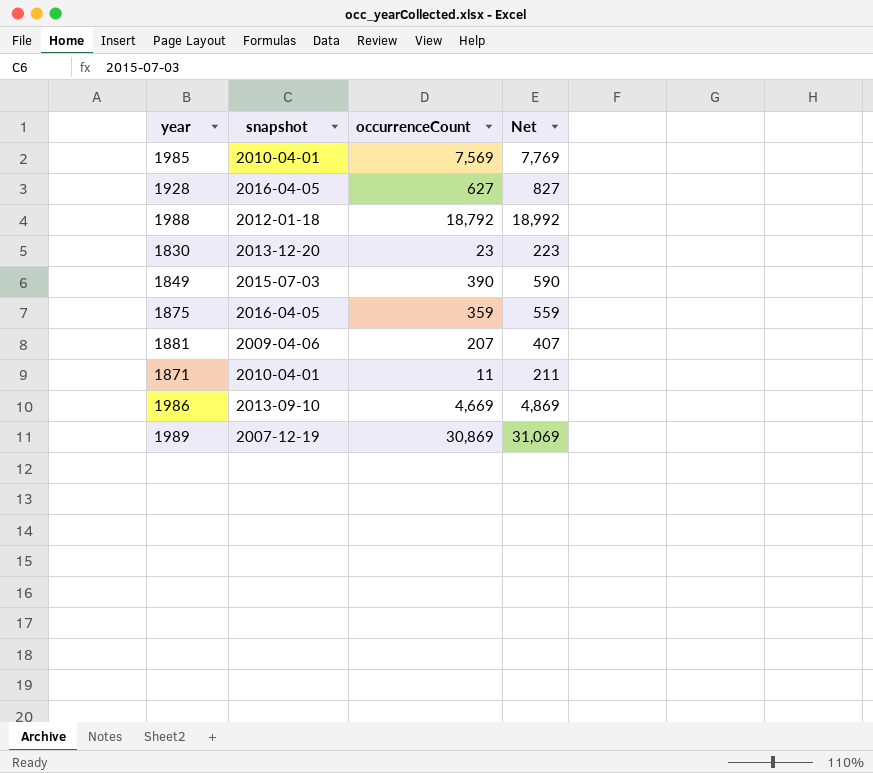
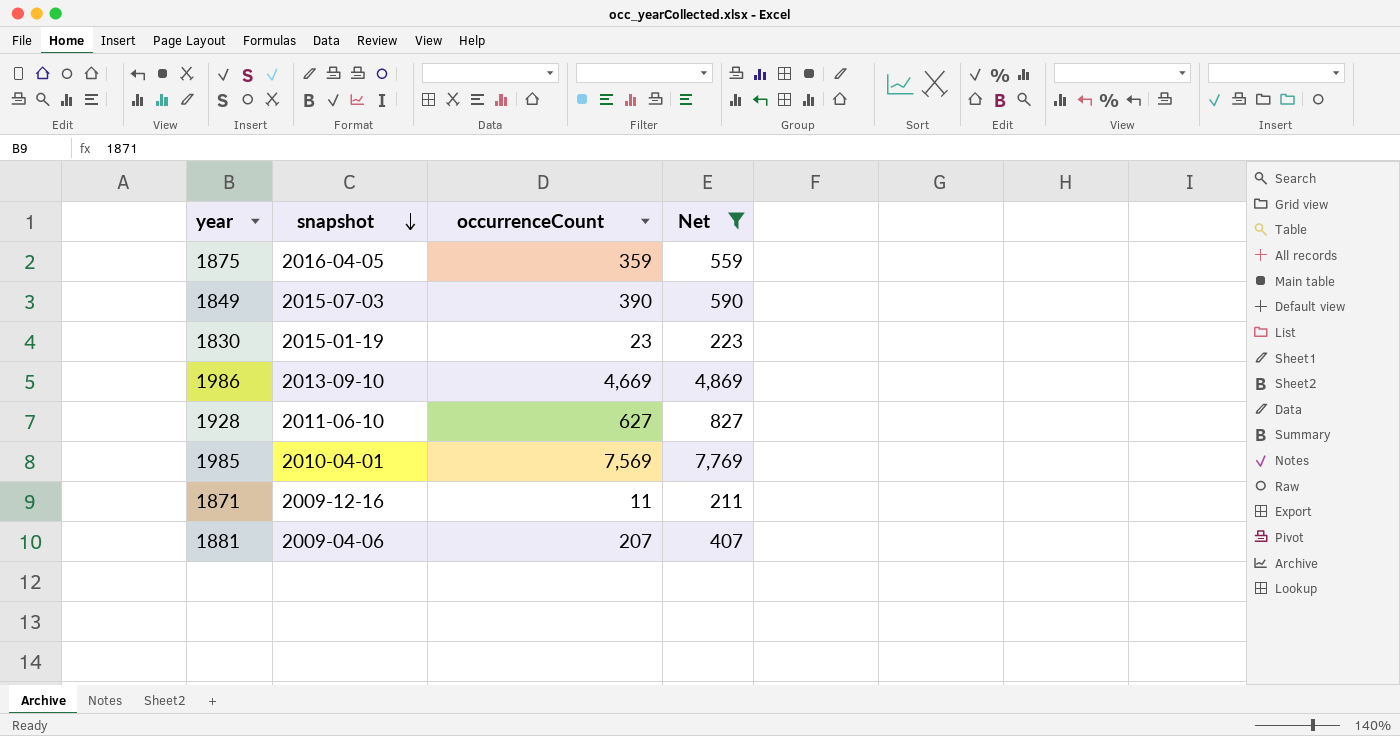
filter: none -> Net <= 7,769
row order: none -> snapshot descending
1830 | snapshot: 2013-12-20 -> 2015-01-19
1928 | snapshot: 2016-04-05 -> 2011-06-10
1871 | snapshot: 2010-04-01 -> 2009-12-16

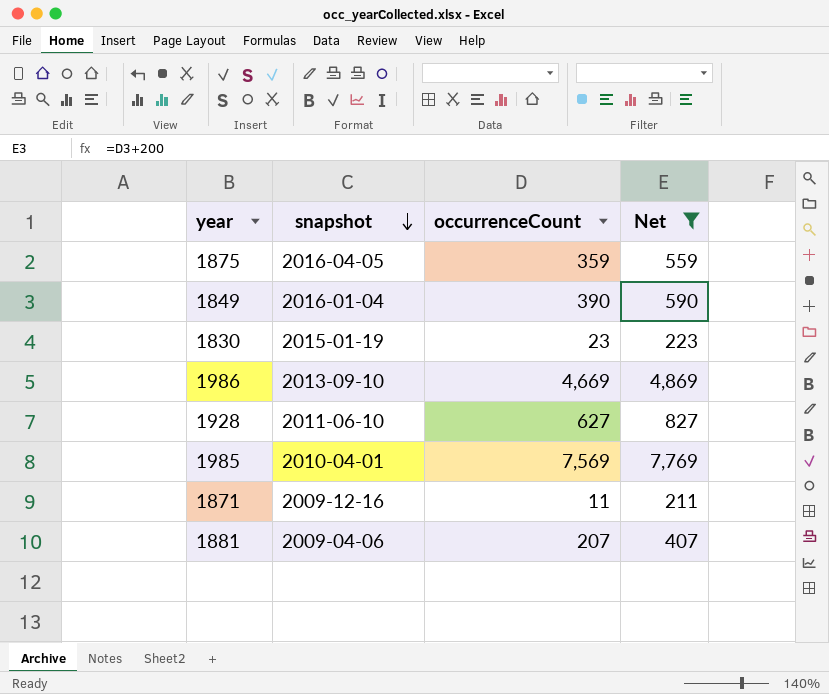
1849 | snapshot: 2015-07-03 -> 2016-01-04

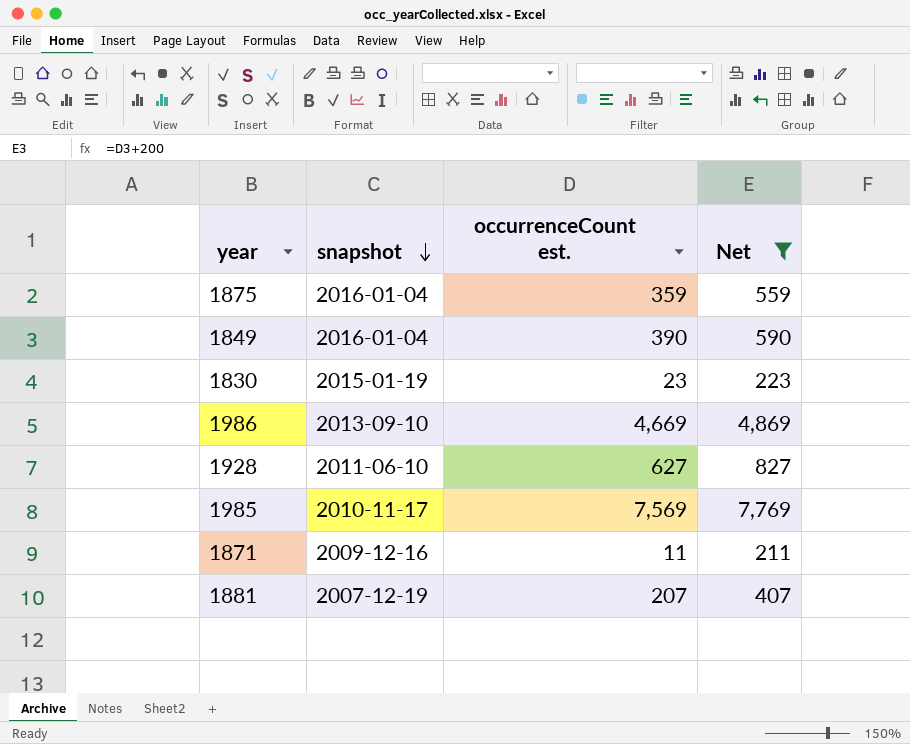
column name: occurrenceCount -> occurrenceCount est.
1875 | snapshot: 2016-04-05 -> 2016-01-04
1985 | snapshot: 2010-04-01 -> 2010-11-17
1881 | snapshot: 2009-04-06 -> 2007-12-19

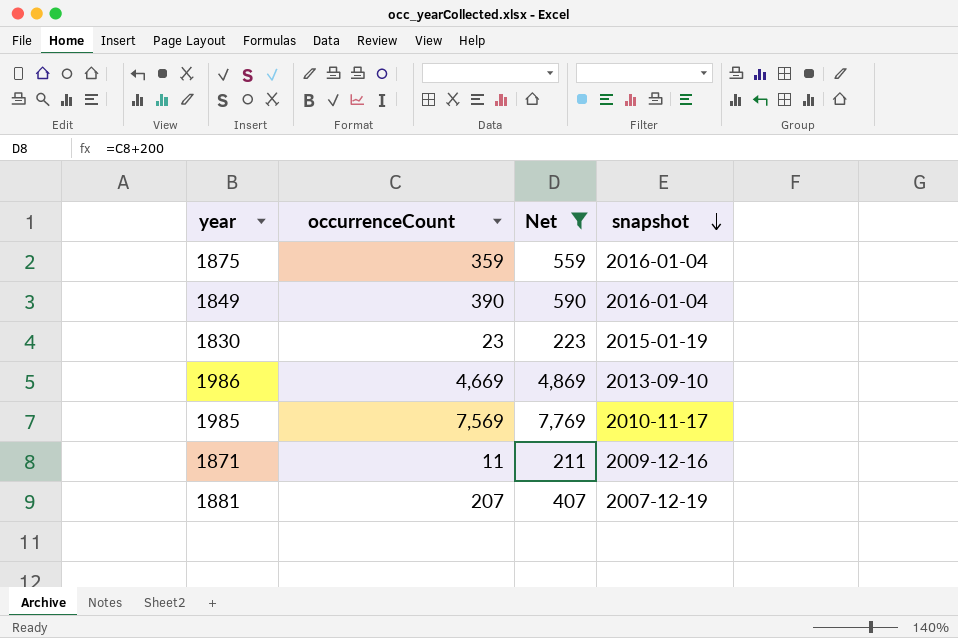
column name: occurrenceCount est. -> occurrenceCount
column snapshot | position: 2 -> 4
row 1928: 2011-06-10 | 627 | 827 -> none

